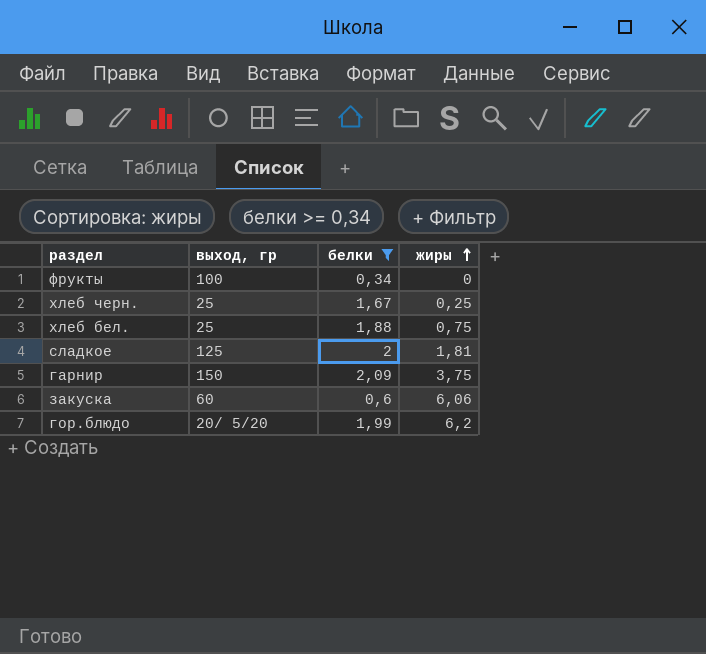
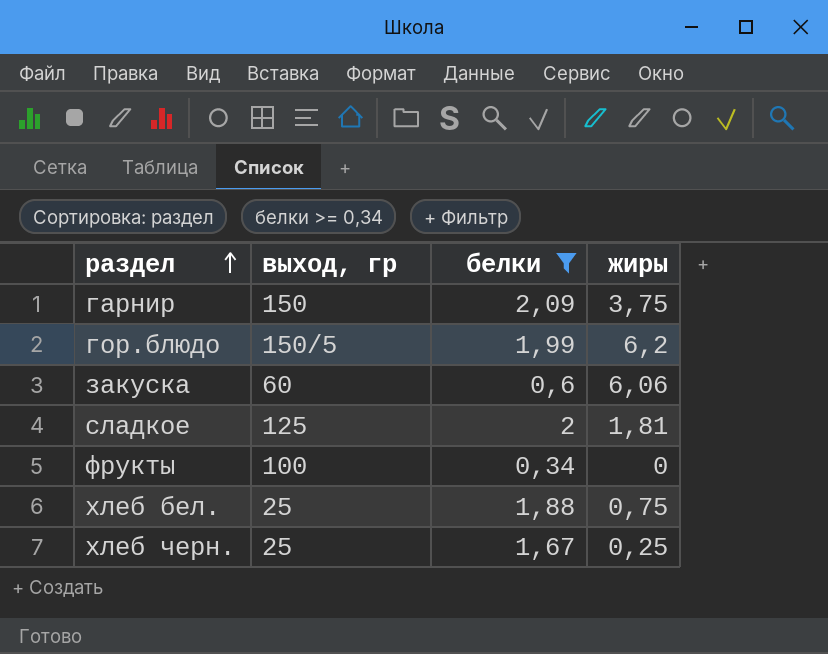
row order: жиры ascending -> раздел ascending
гор.блюдо | выход, гр: 20/ 5/20 -> 150/5

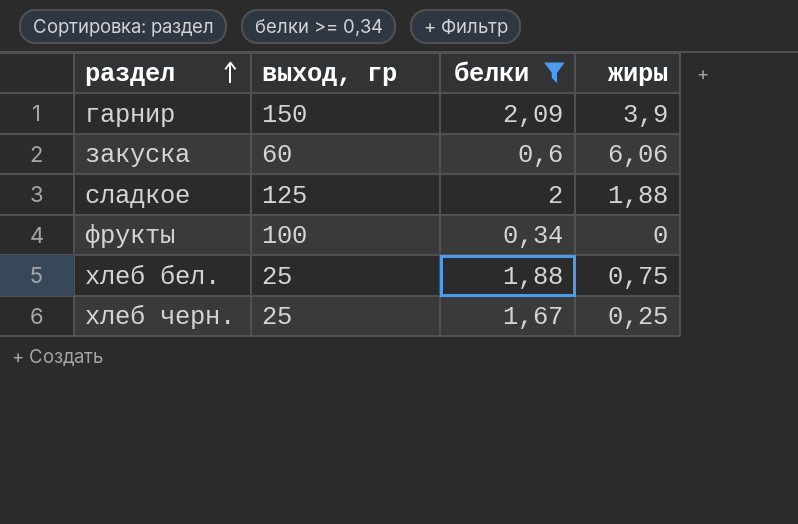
row гор.блюдо: 150/5 | 1,99 | 6,2 -> none
гарнир | жиры: 3,75 -> 3,9
сладкое | жиры: 1,81 -> 1,88

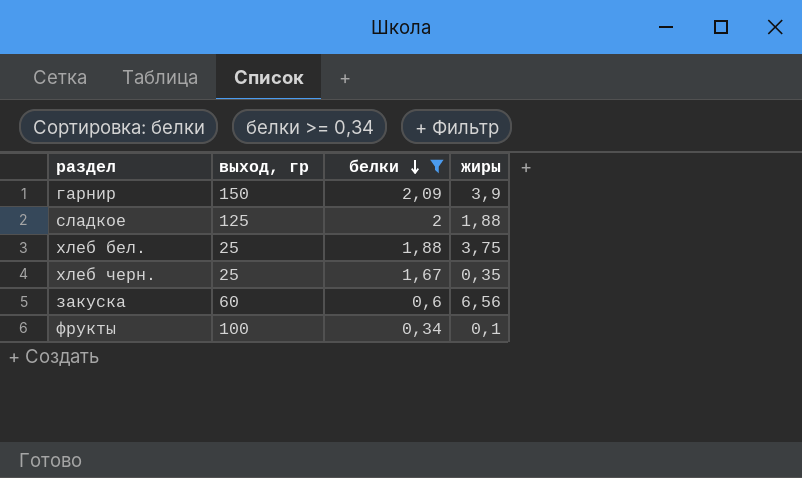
row order: раздел ascending -> белки descending
хлеб бел. | жиры: 0,75 -> 3,75
хлеб черн. | жиры: 0,25 -> 0,35
закуска | жиры: 6,06 -> 6,56
фрукты | жиры: 0 -> 0,1

